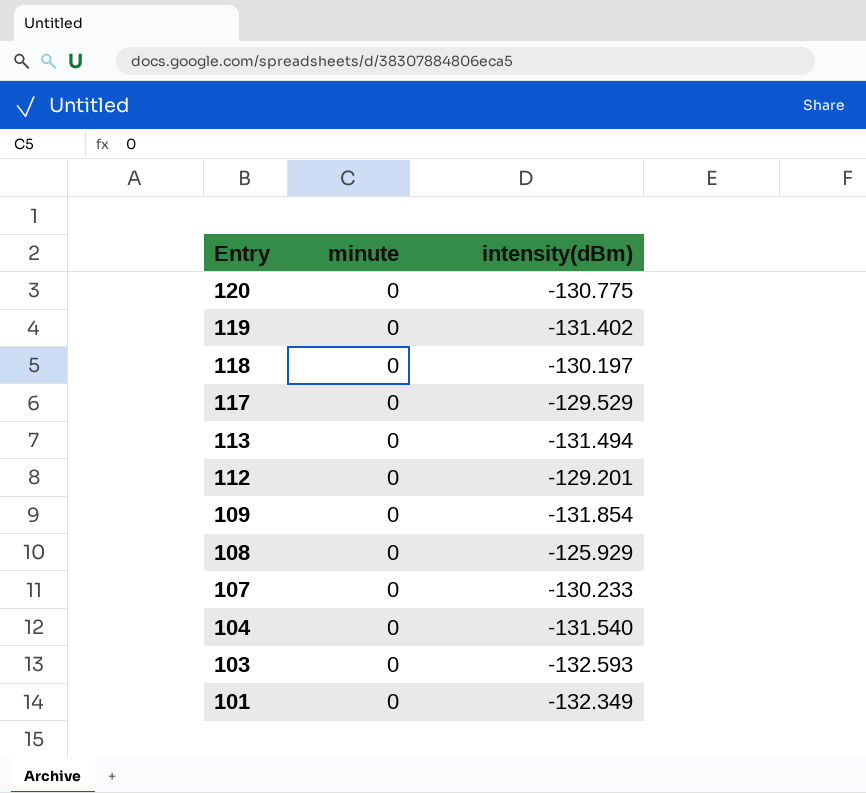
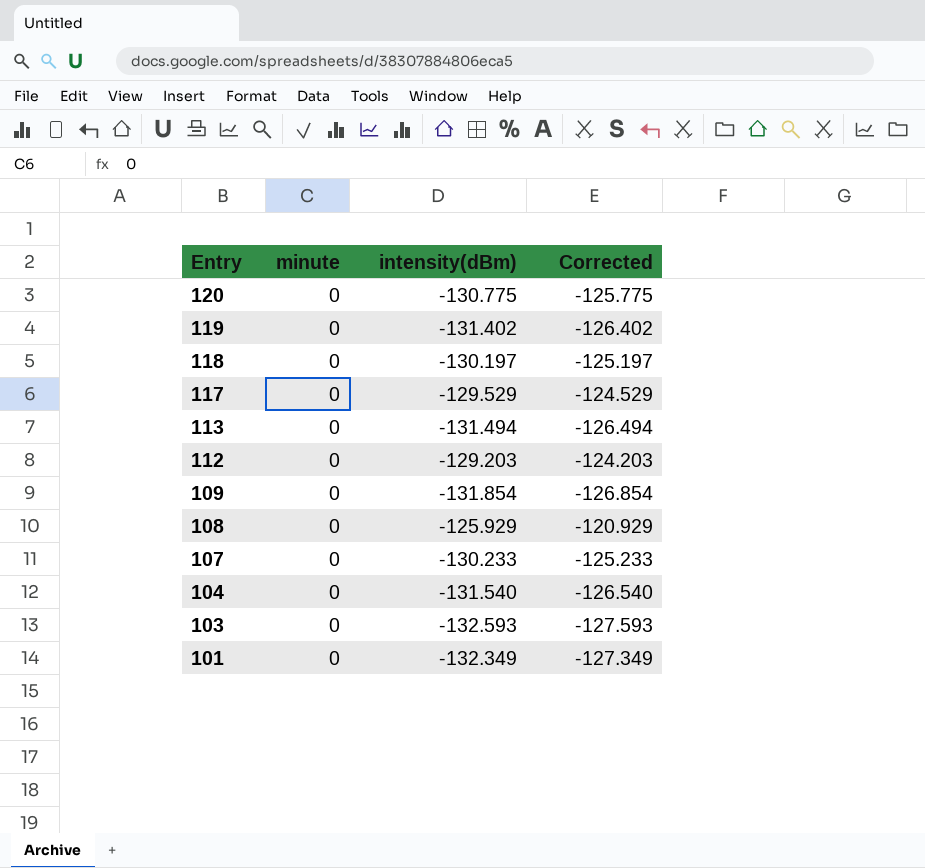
column Corrected | formula: none -> [intensity(dBm)] + 5
112 | intensity(dBm): -129.201 -> -129.203

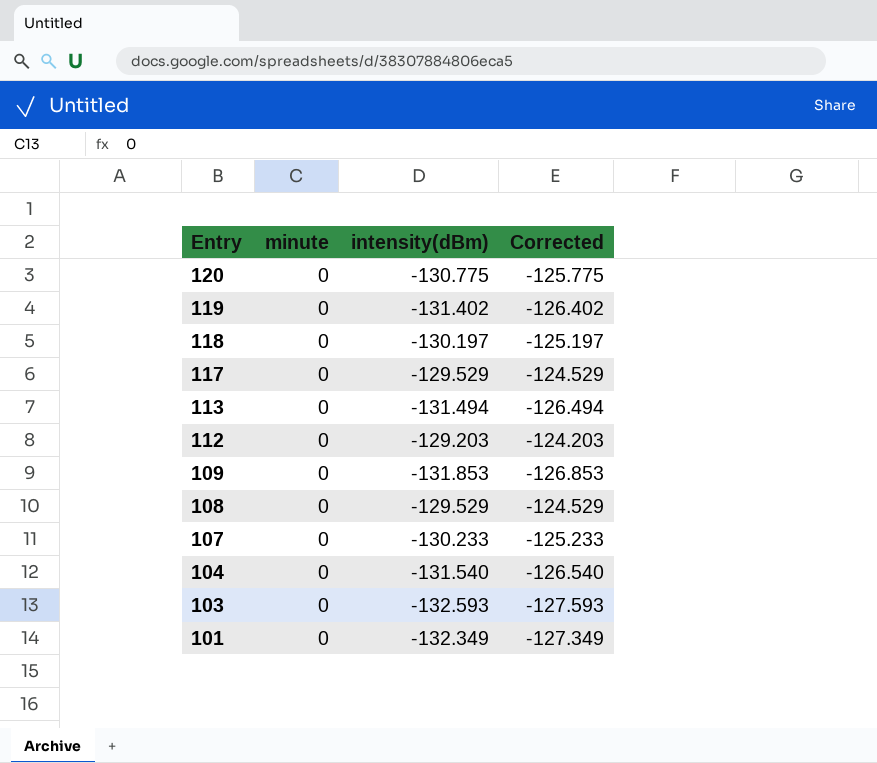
109 | intensity(dBm): -131.854 -> -131.853
109 | Corrected: -126.854 -> -126.853
108 | intensity(dBm): -125.929 -> -129.529
108 | Corrected: -120.929 -> -124.529

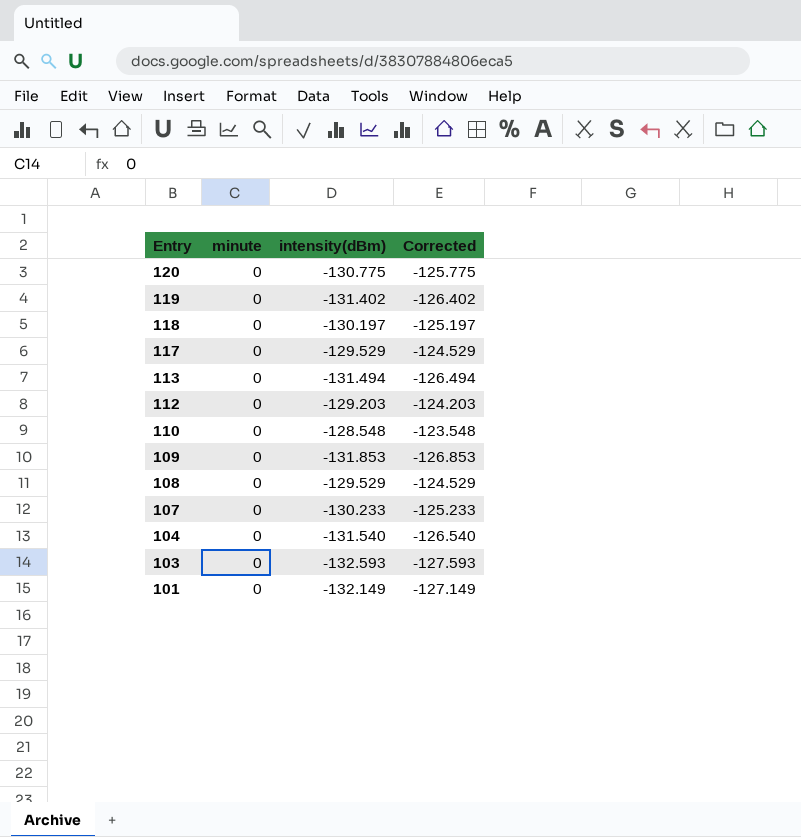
row 110: none -> 0 | -128.548 | -123.548
101 | intensity(dBm): -132.349 -> -132.149
101 | Corrected: -127.349 -> -127.149

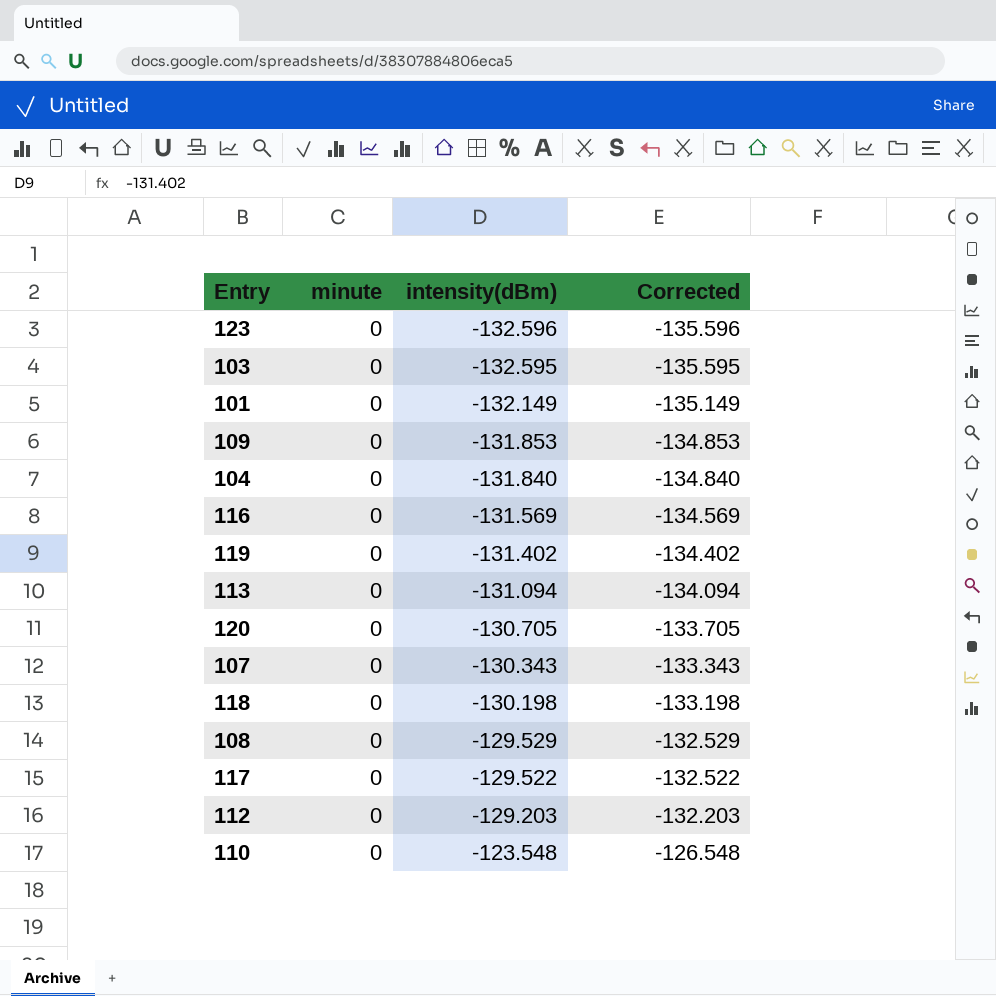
row order: Entry descending -> intensity(dBm) ascending
column Corrected | formula: [intensity(dBm)] + 5 -> [intensity(dBm)] - 3
row 123: none -> 0 | -132.596 | -135.596
103 | intensity(dBm): -132.593 -> -132.595
104 | intensity(dBm): -131.540 -> -131.840
row 116: none -> 0 | -131.569 | -134.569
113 | intensity(dBm): -131.494 -> -131.094
120 | intensity(dBm): -130.775 -> -130.705
107 | intensity(dBm): -130.233 -> -130.343
118 | intensity(dBm): -130.197 -> -130.198
117 | intensity(dBm): -129.529 -> -129.522
110 | intensity(dBm): -128.548 -> -123.548

